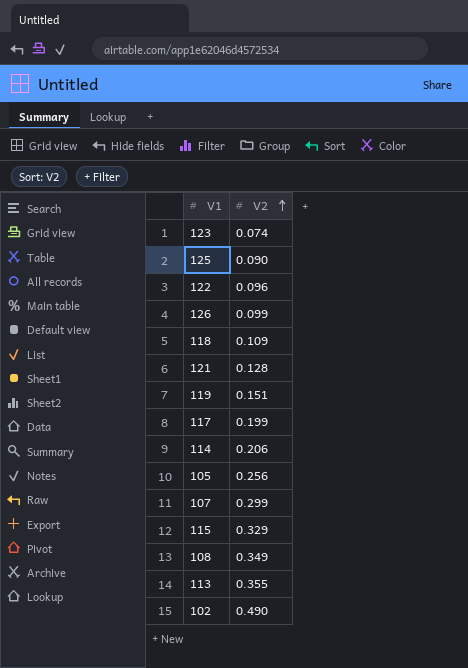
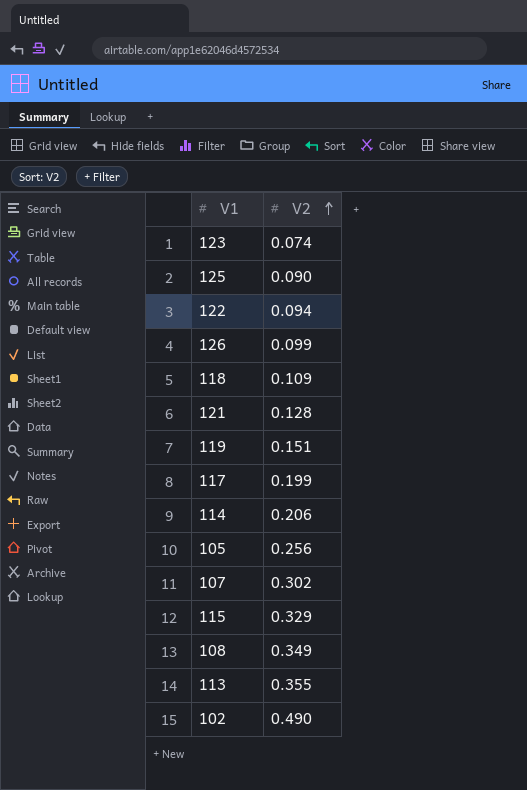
122 | V2: 0.096 -> 0.094
107 | V2: 0.299 -> 0.302

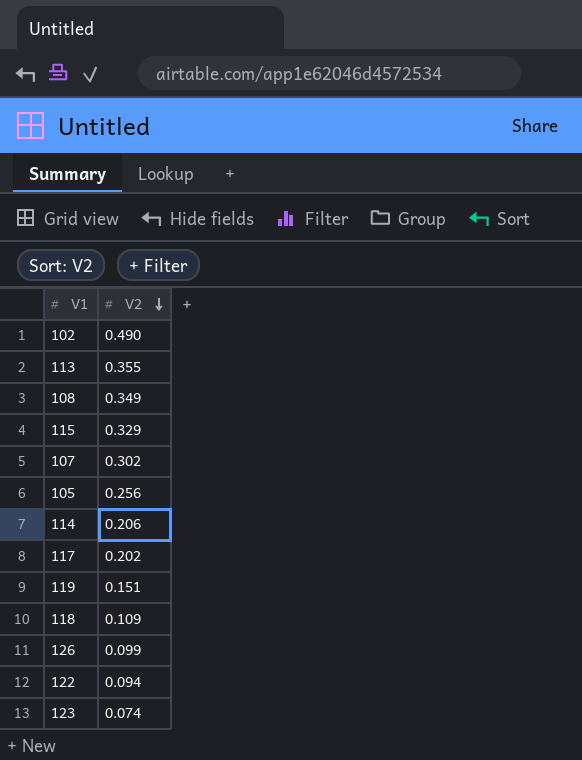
row order: V2 ascending -> V2 descending
row 125: 0.090 -> none
row 121: 0.128 -> none
117 | V2: 0.199 -> 0.202

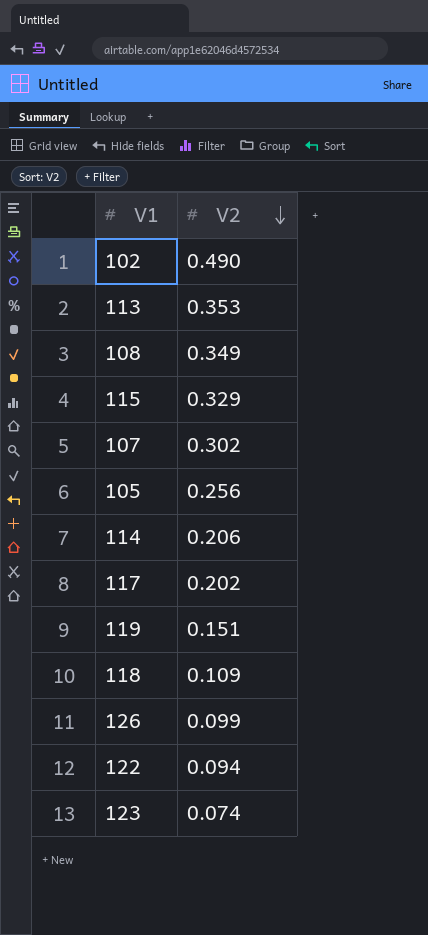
113 | V2: 0.355 -> 0.353

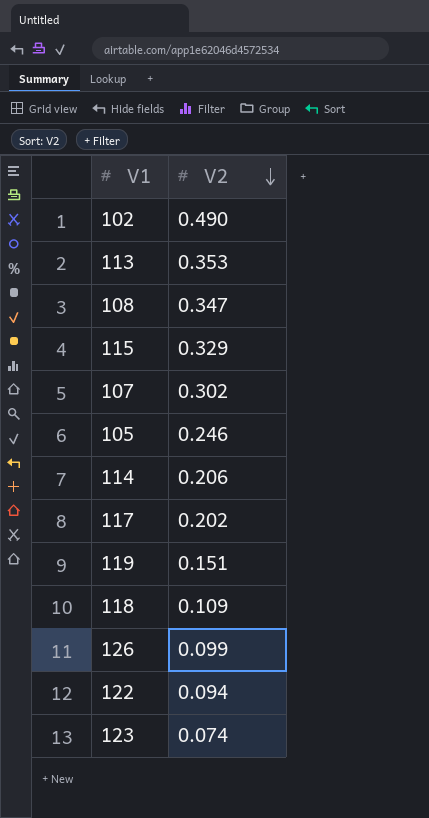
108 | V2: 0.349 -> 0.347
105 | V2: 0.256 -> 0.246

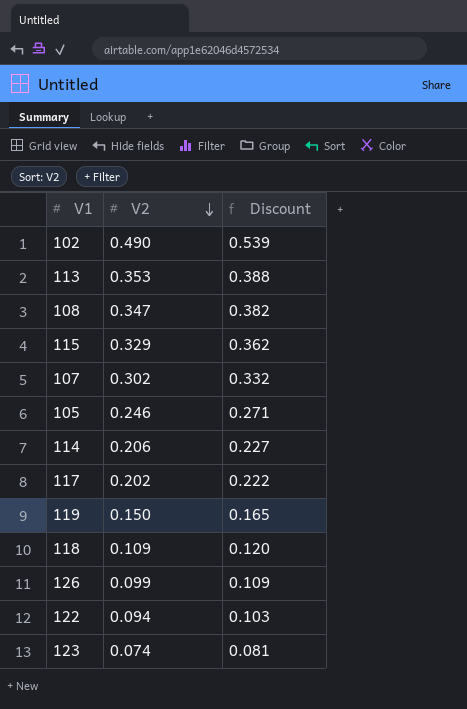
column Discount | formula: none -> [V2] * 1.1
119 | V2: 0.151 -> 0.150

